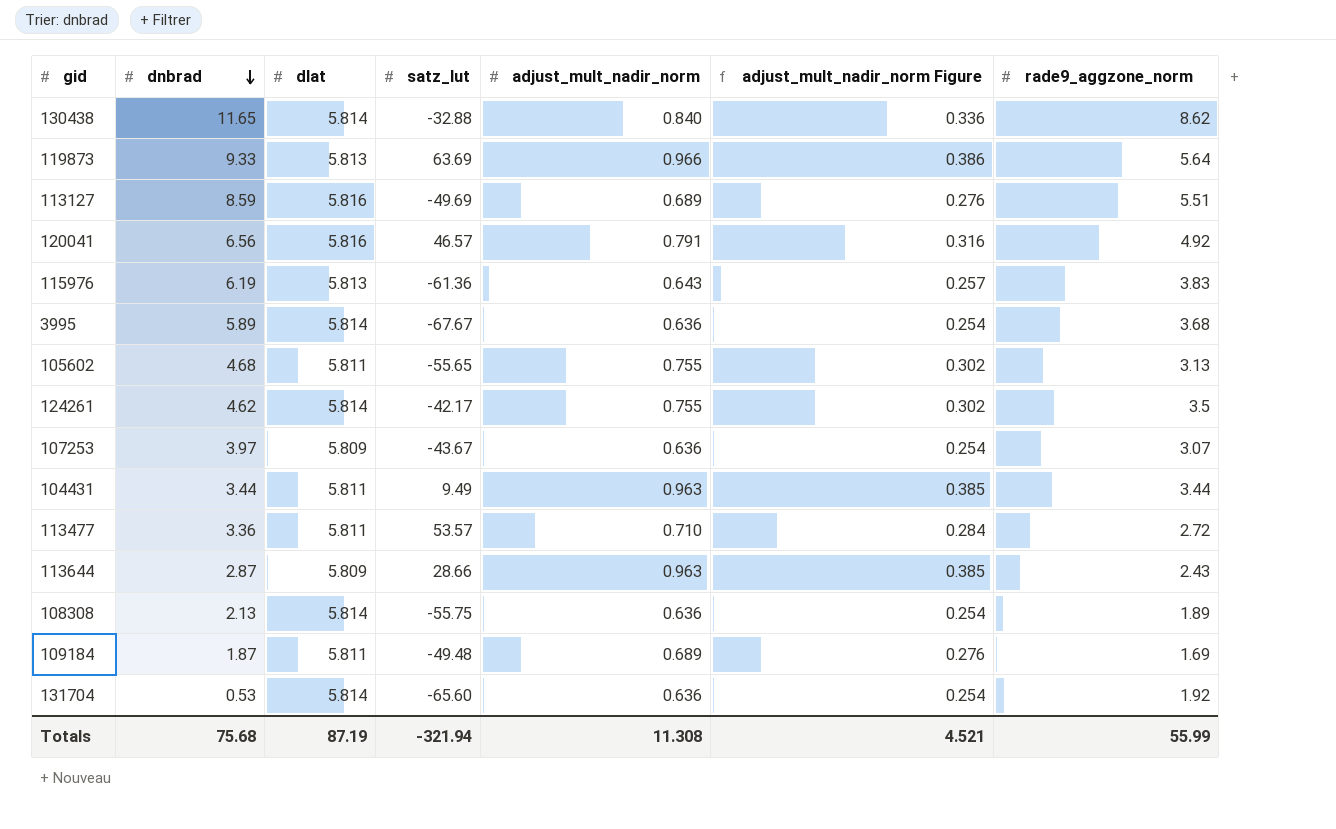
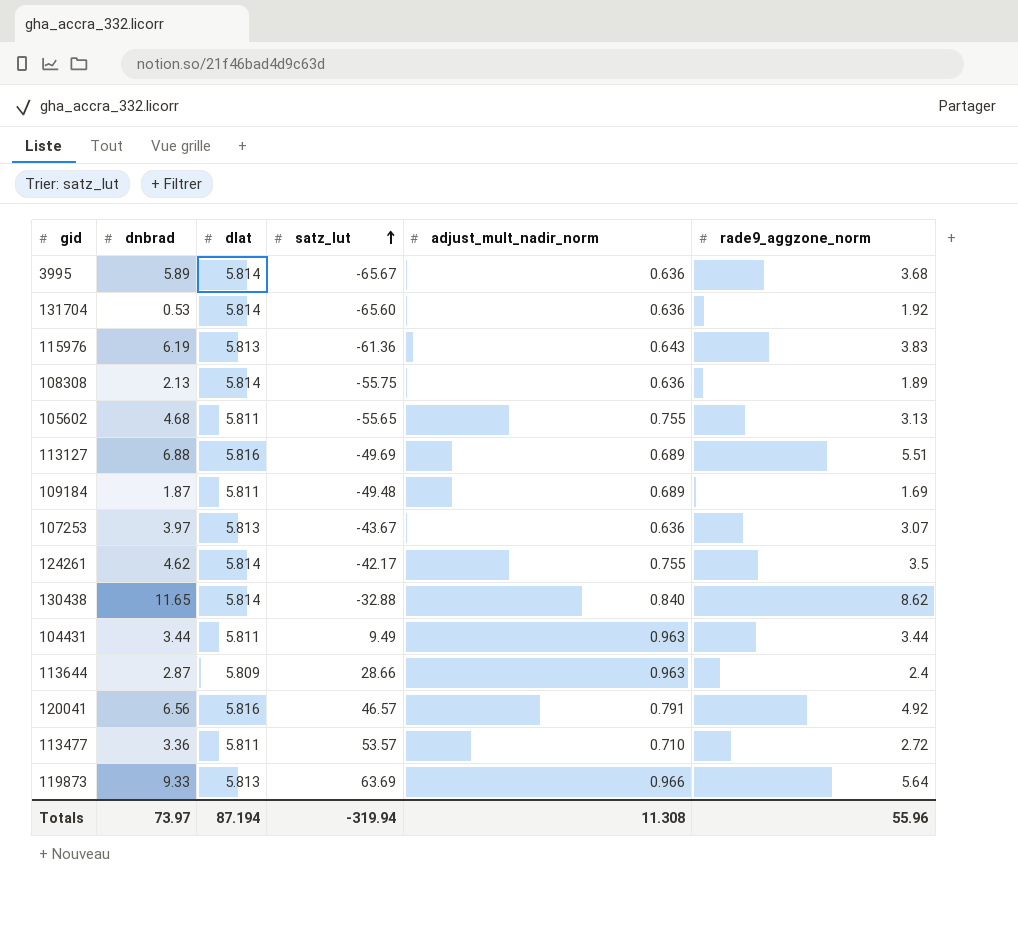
row order: dnbrad descending -> satz_lut ascending
column adjust_mult_nadir_norm Figure | formula: [adjust_mult_nadir_norm] * 0.4 -> none
3995 | satz_lut: -67.67 -> -65.67
113127 | dnbrad: 8.59 -> 6.88
107253 | dlat: 5.809 -> 5.813
113644 | rade9_aggzone_norm: 2.43 -> 2.4
Totals | dnbrad: 75.68 -> 73.97
Totals | dlat: 87.19 -> 87.194
Totals | satz_lut: -321.94 -> -319.94
Totals | rade9_aggzone_norm: 55.99 -> 55.96

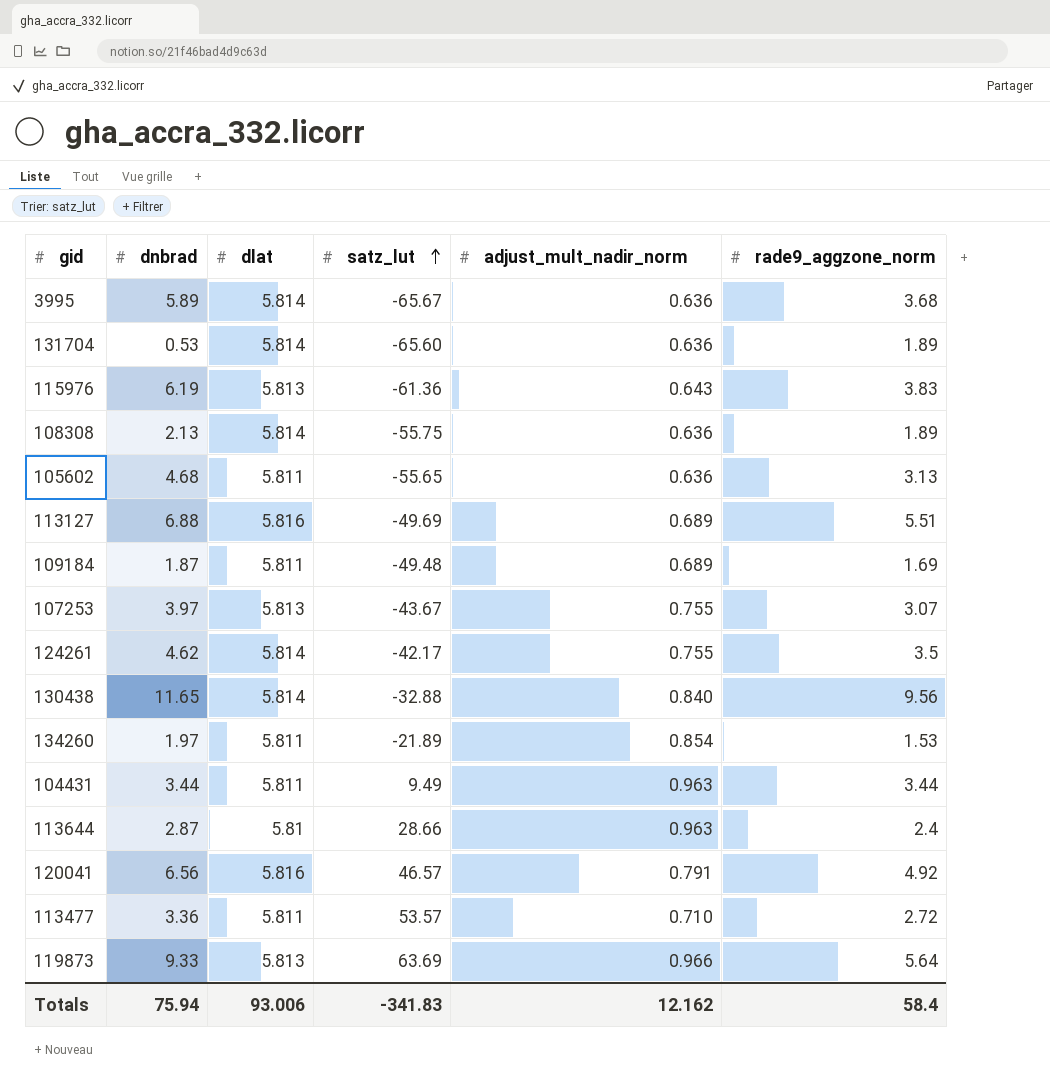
131704 | rade9_aggzone_norm: 1.92 -> 1.89
105602 | adjust_mult_nadir_norm: 0.755 -> 0.636
107253 | adjust_mult_nadir_norm: 0.636 -> 0.755
130438 | rade9_aggzone_norm: 8.62 -> 9.56
row 134260: none -> 1.97 | 5.811 | -21.89 | 0.854 | 1.53
113644 | dlat: 5.809 -> 5.81
Totals | dnbrad: 73.97 -> 75.94
Totals | dlat: 87.194 -> 93.006
Totals | satz_lut: -319.94 -> -341.83
Totals | adjust_mult_nadir_norm: 11.308 -> 12.162
Totals | rade9_aggzone_norm: 55.96 -> 58.4

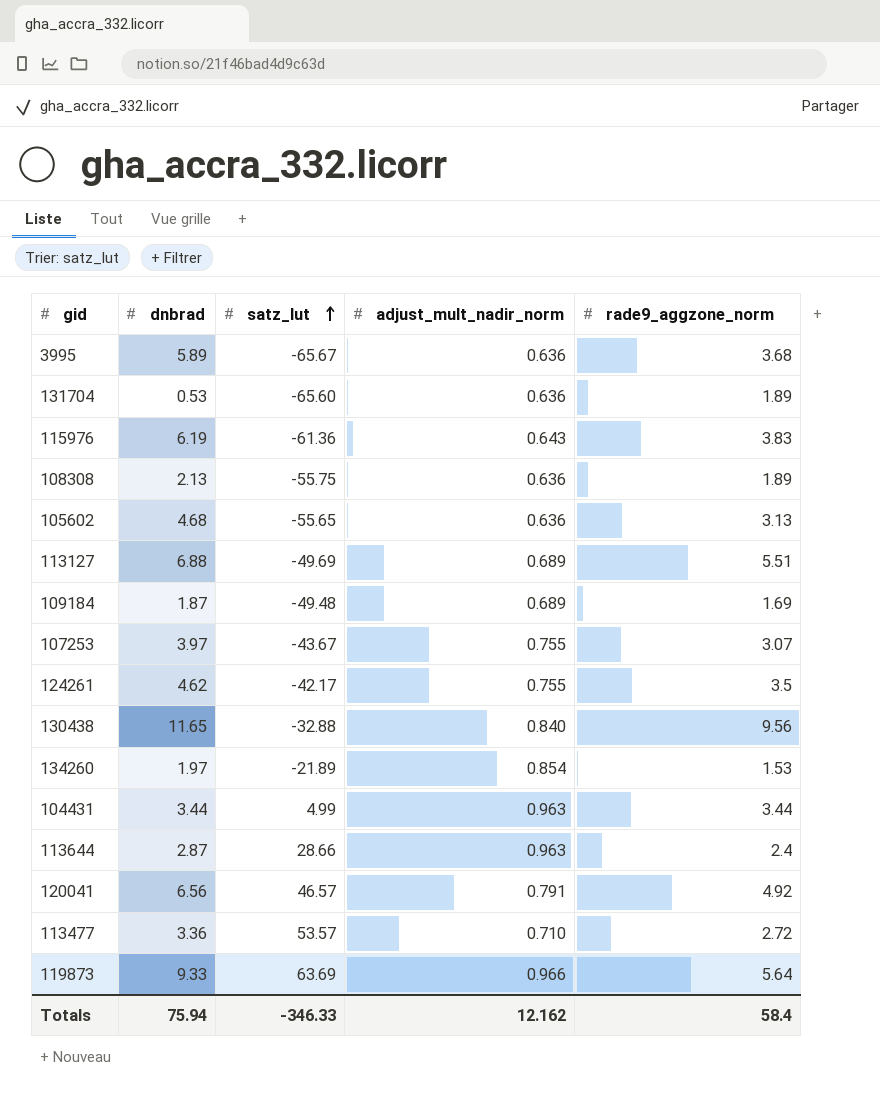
column dlat | position: 3 -> none
104431 | satz_lut: 9.49 -> 4.99
Totals | satz_lut: -341.83 -> -346.33

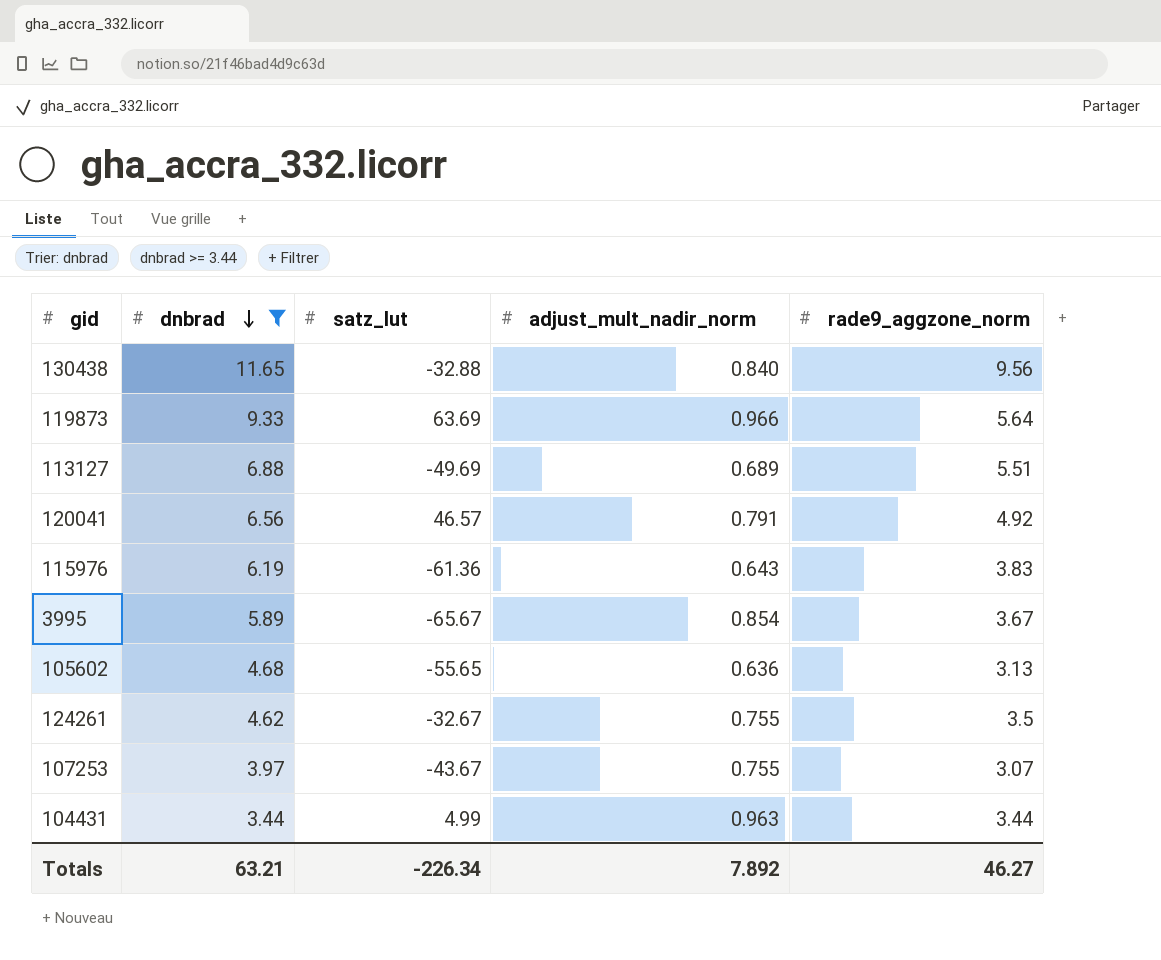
filter: none -> dnbrad >= 3.44
row order: satz_lut ascending -> dnbrad descending
3995 | adjust_mult_nadir_norm: 0.636 -> 0.854
3995 | rade9_aggzone_norm: 3.68 -> 3.67
124261 | satz_lut: -42.17 -> -32.67
Totals | dnbrad: 75.94 -> 63.21
Totals | satz_lut: -346.33 -> -226.34
Totals | adjust_mult_nadir_norm: 12.162 -> 7.892
Totals | rade9_aggzone_norm: 58.4 -> 46.27

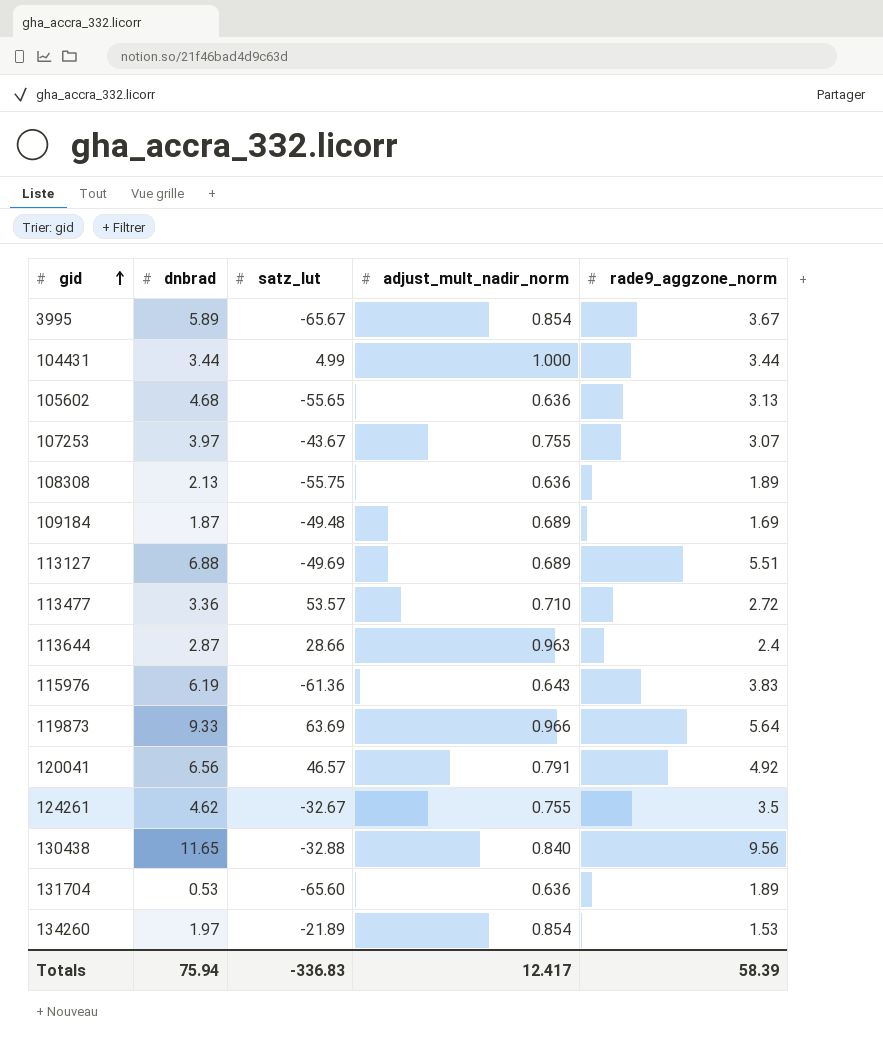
filter: dnbrad >= 3.44 -> none
row order: dnbrad descending -> gid ascending
104431 | adjust_mult_nadir_norm: 0.963 -> 1.000
Totals | dnbrad: 63.21 -> 75.94
Totals | satz_lut: -226.34 -> -336.83
Totals | adjust_mult_nadir_norm: 7.892 -> 12.417
Totals | rade9_aggzone_norm: 46.27 -> 58.39

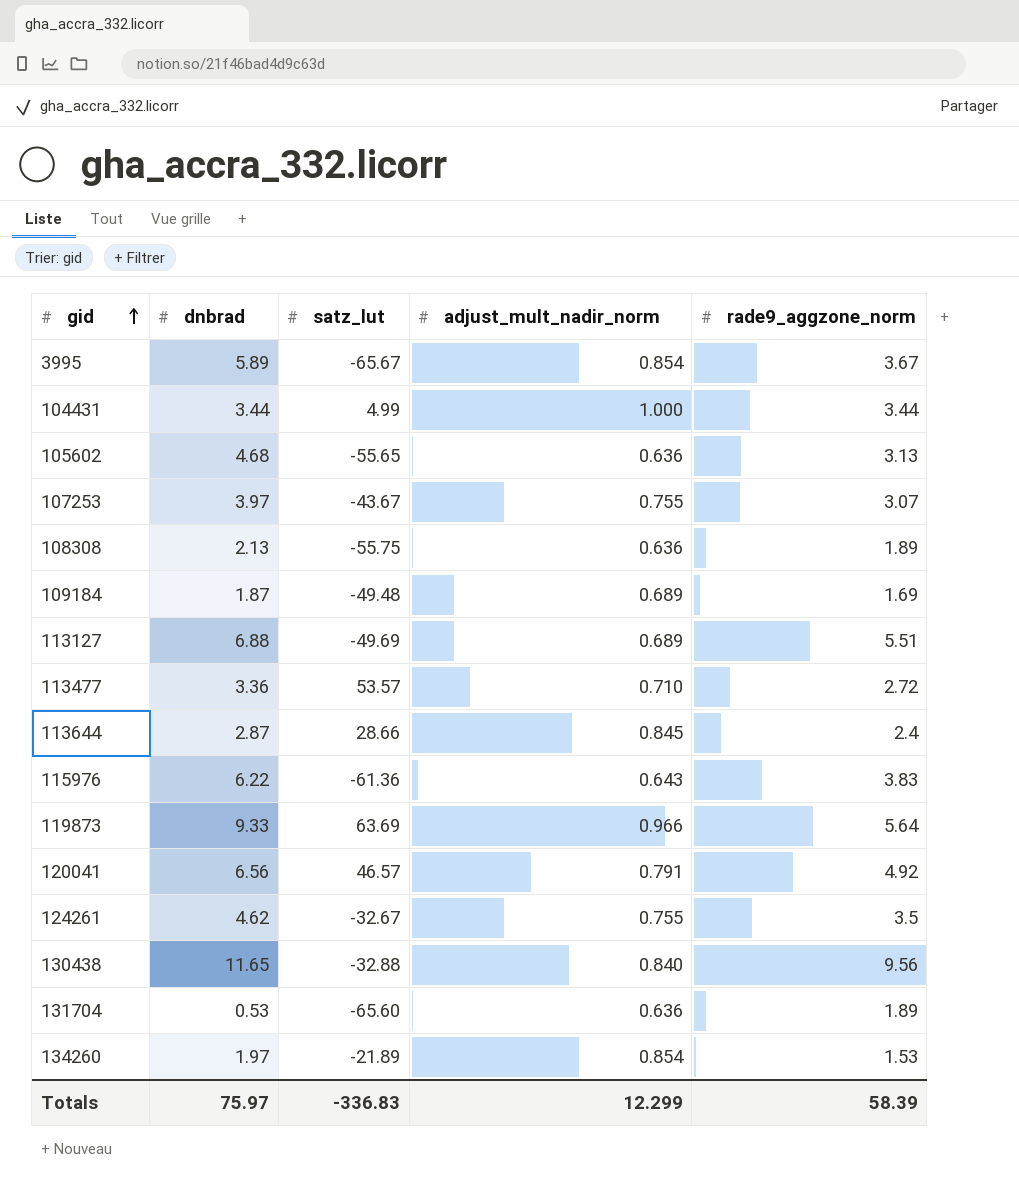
113644 | adjust_mult_nadir_norm: 0.963 -> 0.845
115976 | dnbrad: 6.19 -> 6.22
Totals | dnbrad: 75.94 -> 75.97
Totals | adjust_mult_nadir_norm: 12.417 -> 12.299

